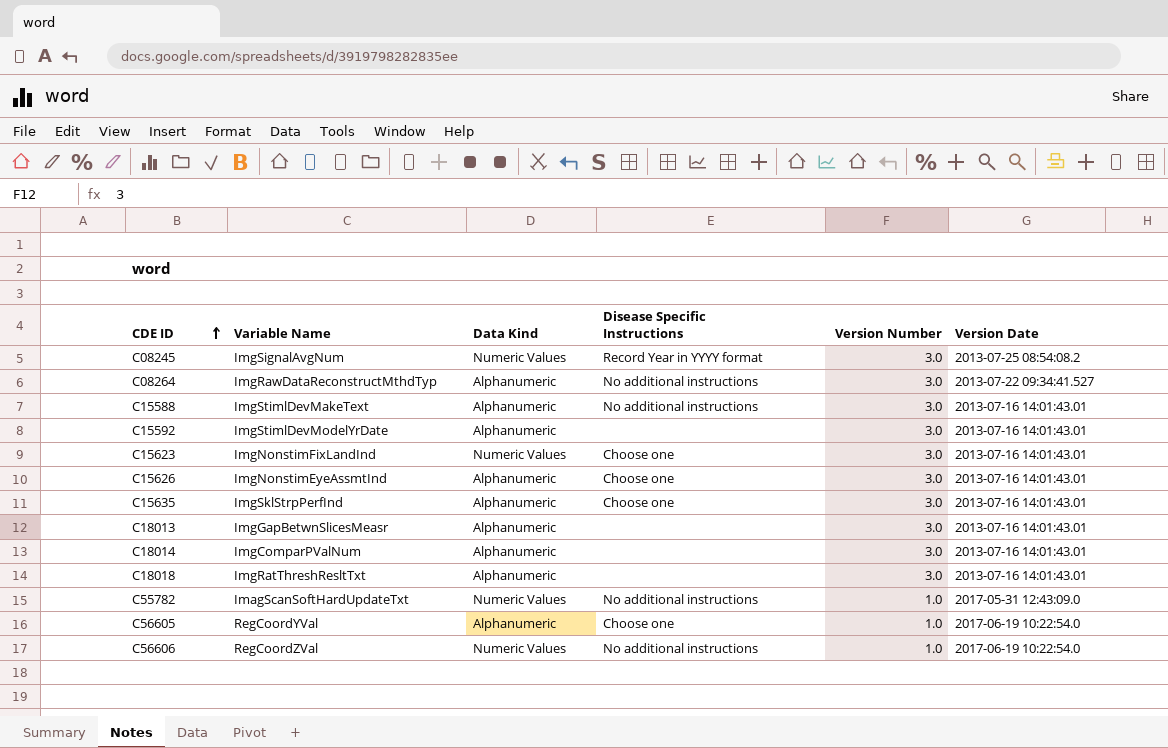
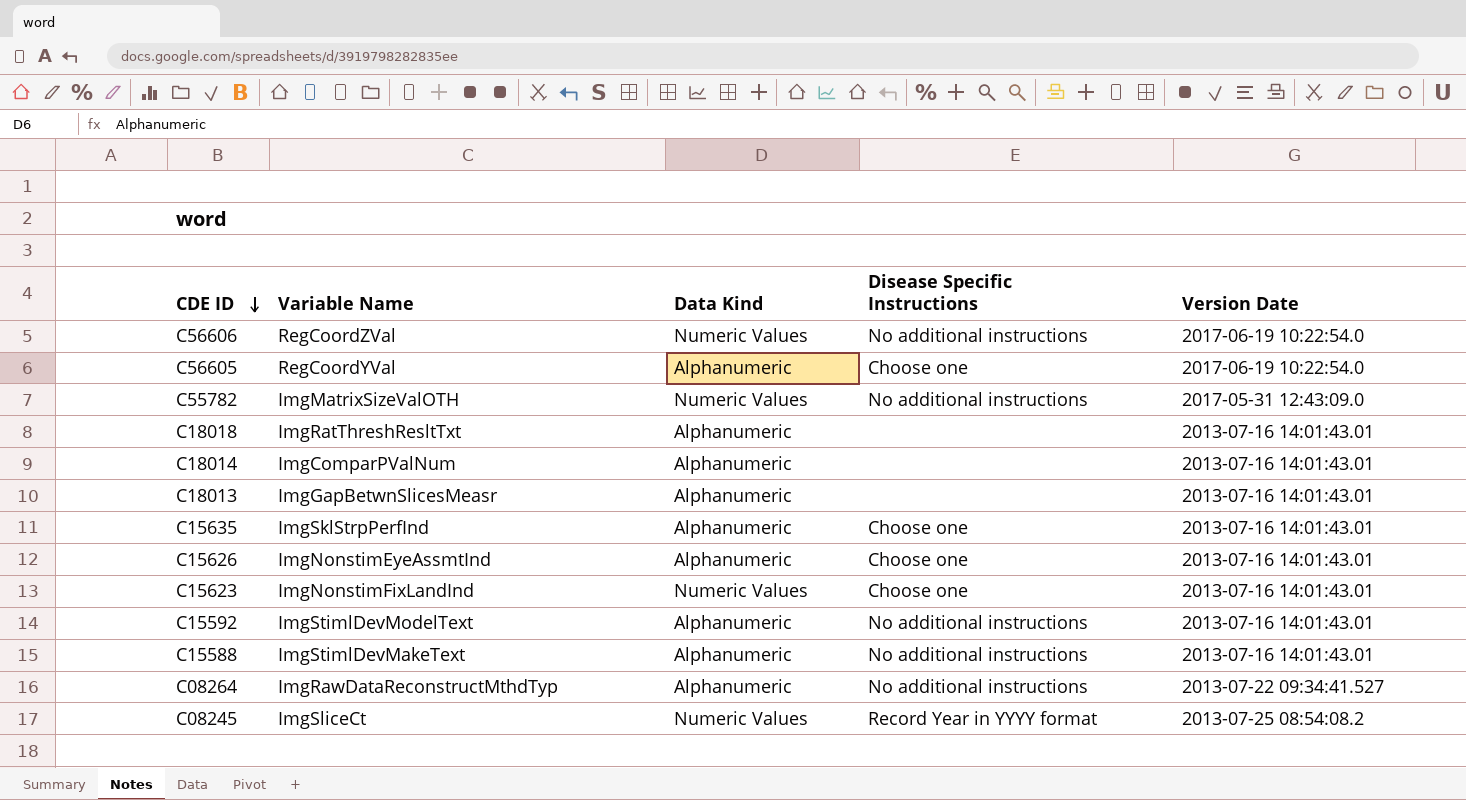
row order: CDE ID ascending -> CDE ID descending
column Version Number | position: 5 -> none
C55782 | Variable Name: ImagScanSoftHardUpdateTxt -> ImgMatrixSizeValOTH
C15592 | Variable Name: ImgStimlDevModelYrDate -> ImgStimlDevModelText
C15592 | Disease Specific Instructions: none -> No additional instructions
C08245 | Variable Name: ImgSignalAvgNum -> ImgSliceCt

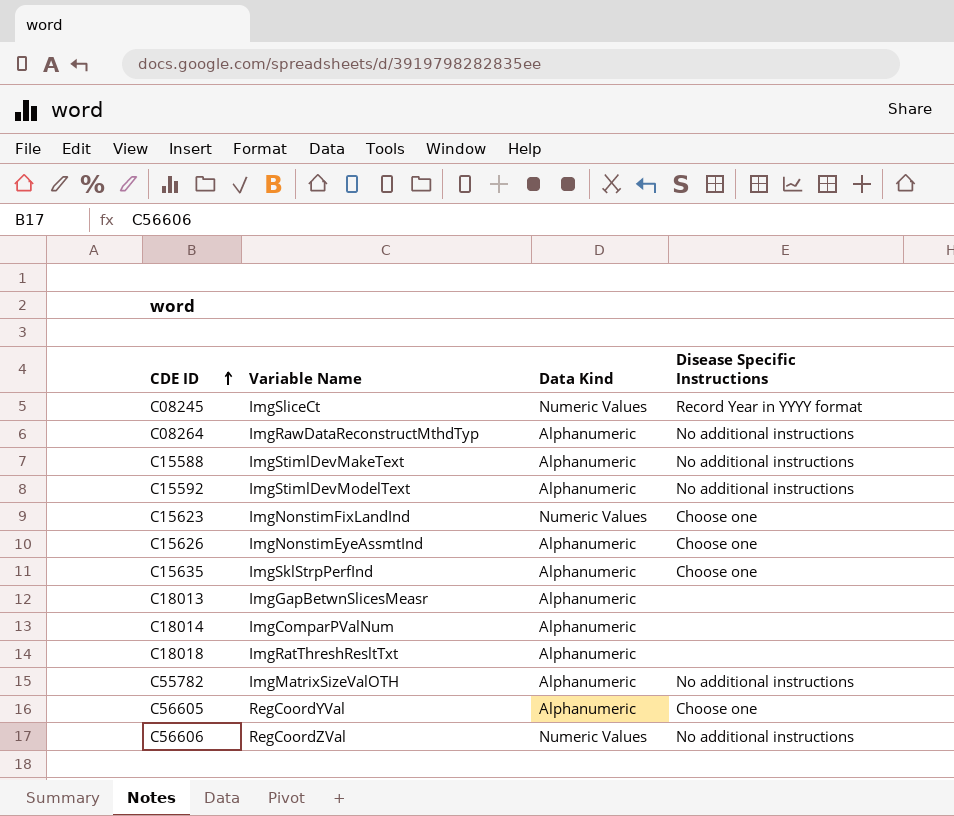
row order: CDE ID descending -> CDE ID ascending
column Version Date | position: 5 -> none
C55782 | Data Kind: Numeric Values -> Alphanumeric

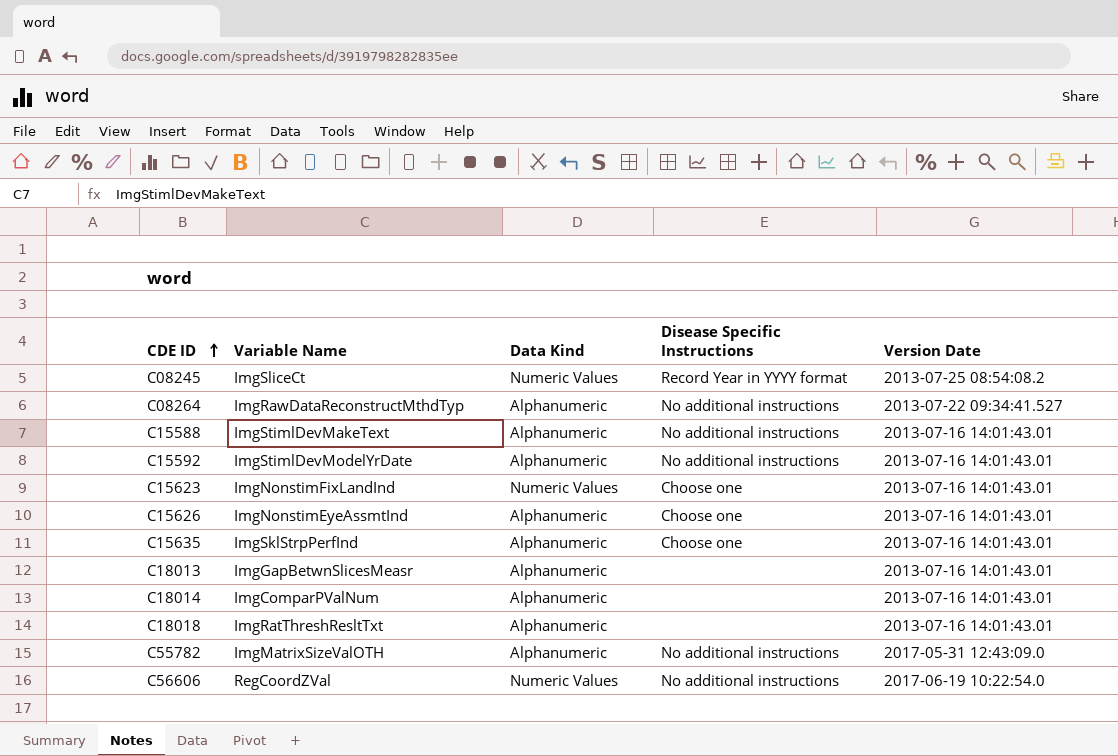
column Version Date | position: none -> 5
row C56605: RegCoordYVal | Alphanumeric | Choose one -> none
C15592 | Variable Name: ImgStimlDevModelText -> ImgStimlDevModelYrDate

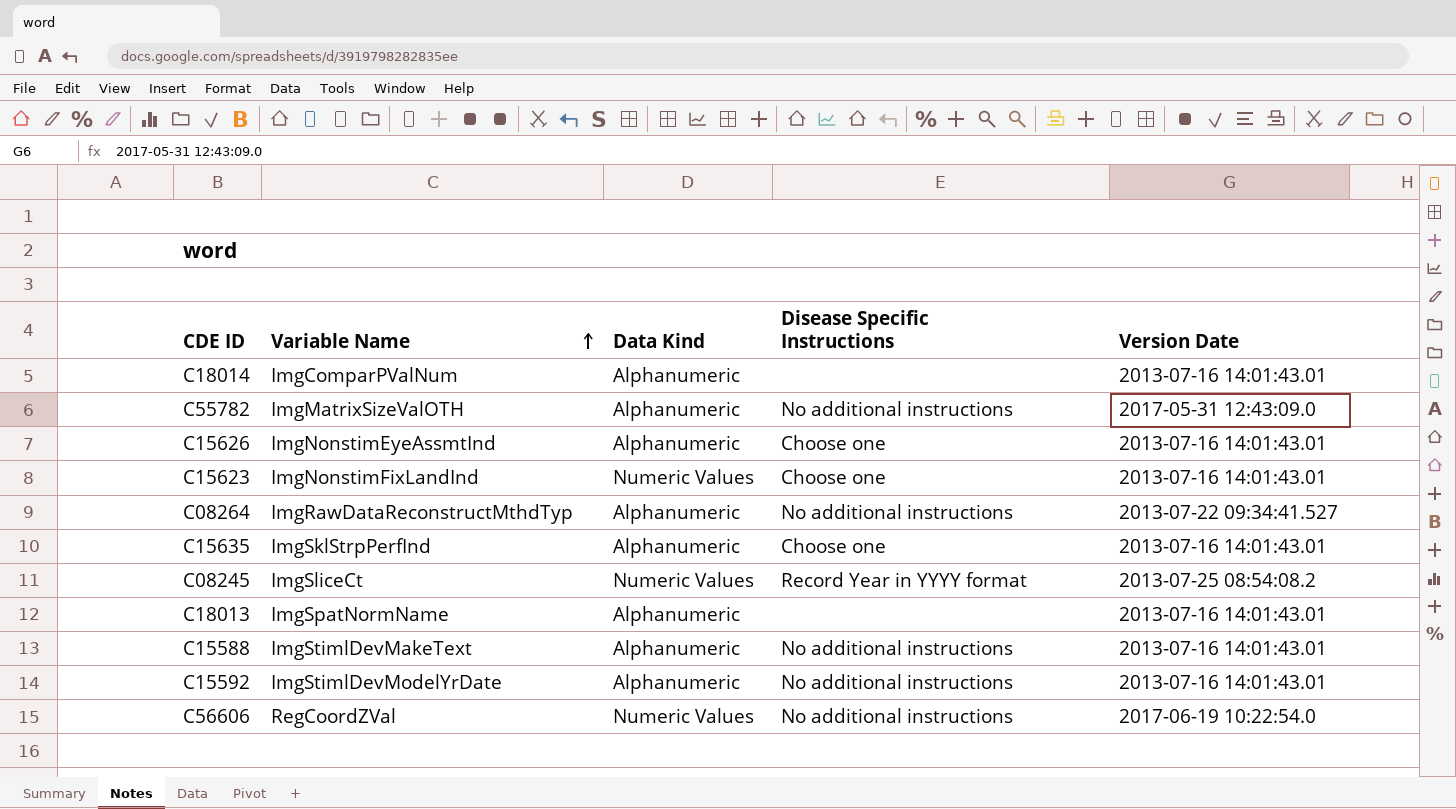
row order: CDE ID ascending -> Variable Name ascending
row C18018: ImgRatThreshResltTxt | Alphanumeric | none | 2013-07-16 14:01:43.01 -> none
C18013 | Variable Name: ImgGapBetwnSlicesMeasr -> ImgSpatNormName

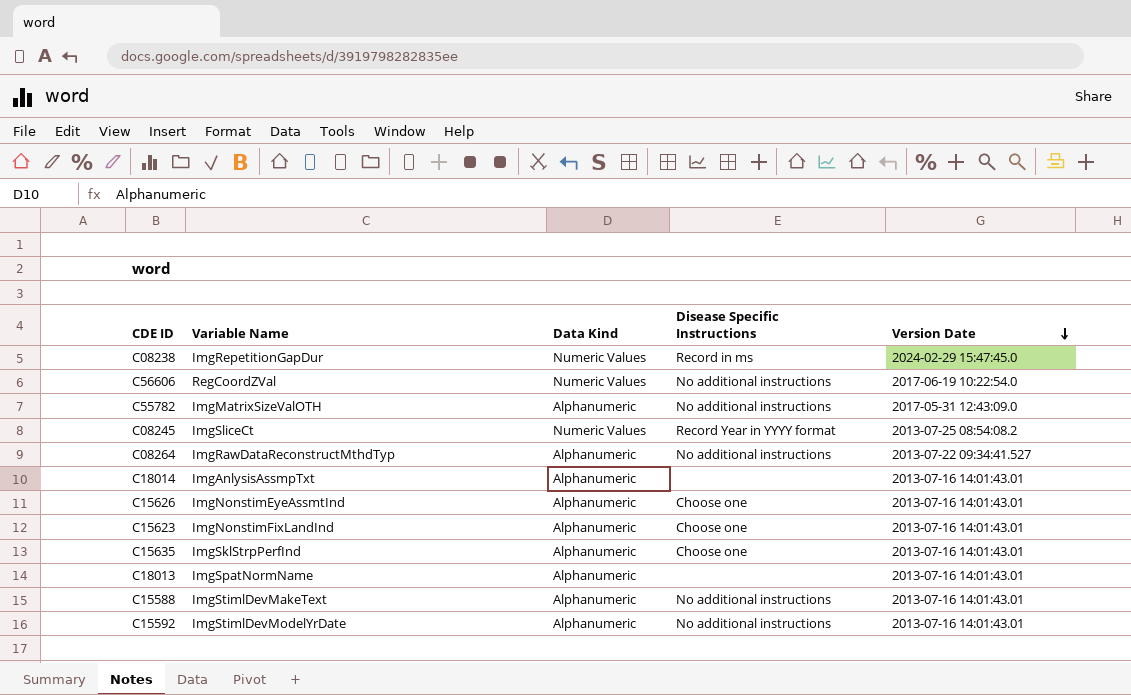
row order: Variable Name ascending -> Version Date descending
row C08238: none -> ImgRepetitionGapDur | Numeric Values | Record in ms | 2024-02-29 15:47:45.0
C18014 | Variable Name: ImgComparPValNum -> ImgAnlysisAssmpTxt
C15623 | Data Kind: Numeric Values -> Alphanumeric

